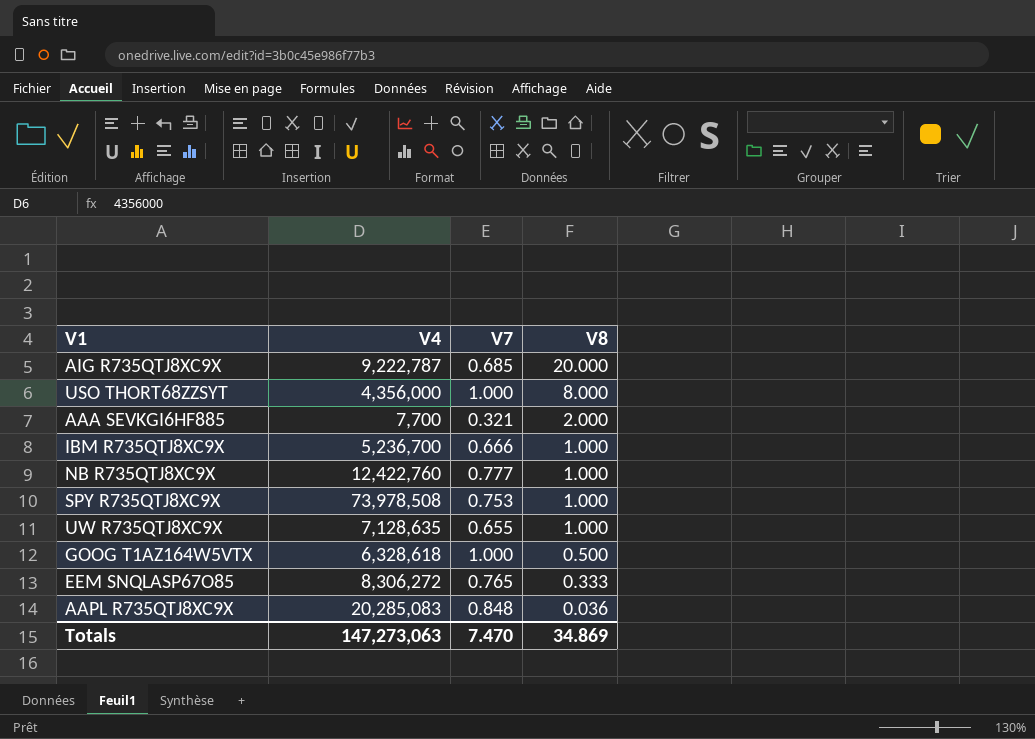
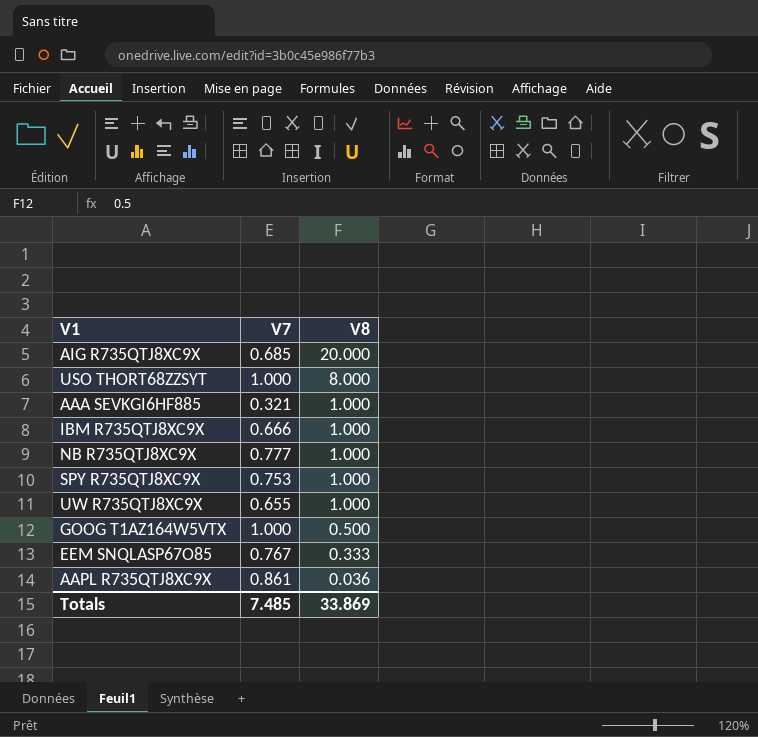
column V4 | position: 2 -> none
AAA SEVKGI6HF885 | V8: 2.000 -> 1.000
EEM SNQLASP67O85 | V7: 0.765 -> 0.767
AAPL R735QTJ8XC9X | V7: 0.848 -> 0.861
Totals | V7: 7.470 -> 7.485
Totals | V8: 34.869 -> 33.869

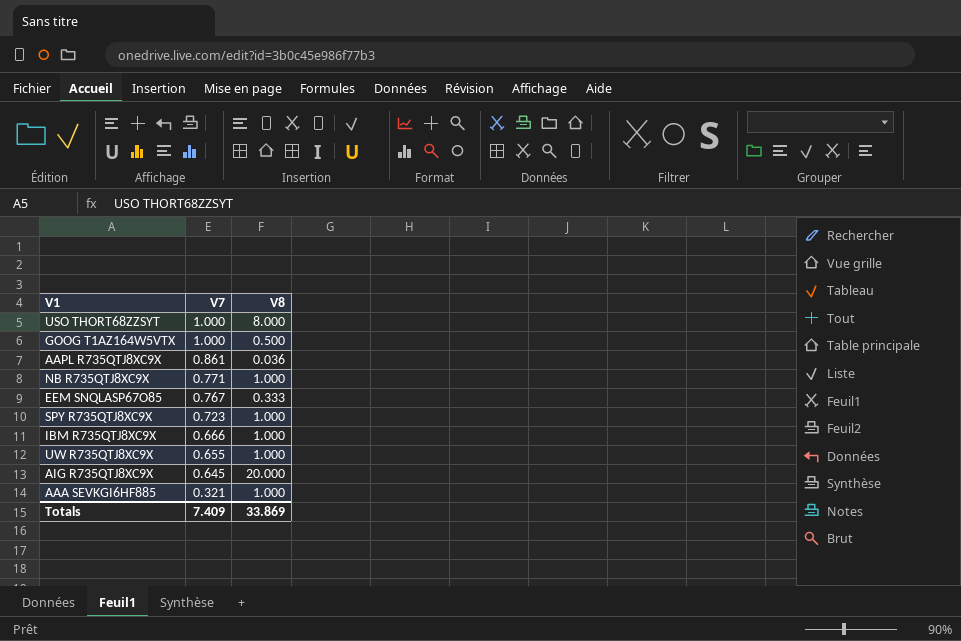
row order: V8 descending -> V7 descending
NB R735QTJ8XC9X | V7: 0.777 -> 0.771
SPY R735QTJ8XC9X | V7: 0.753 -> 0.723
AIG R735QTJ8XC9X | V7: 0.685 -> 0.645
Totals | V7: 7.485 -> 7.409

